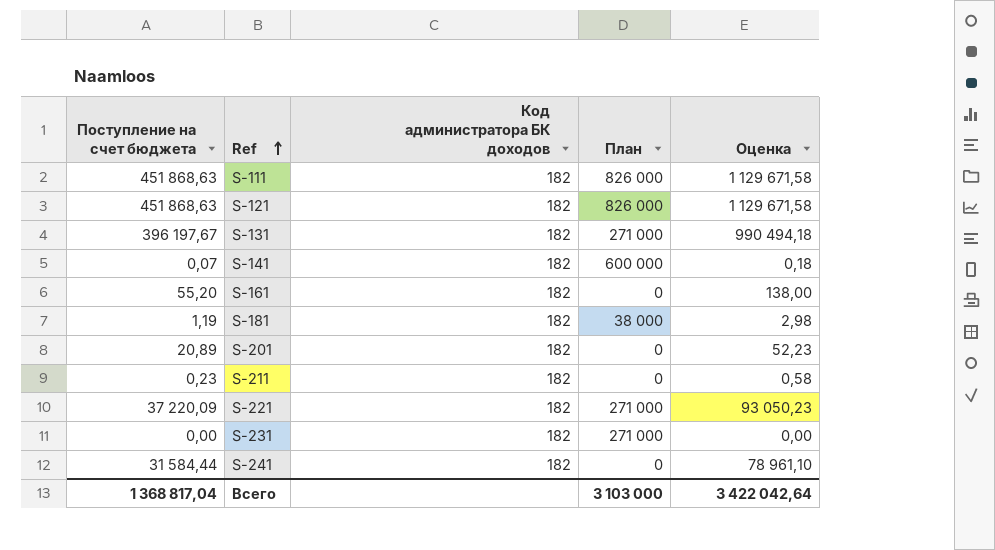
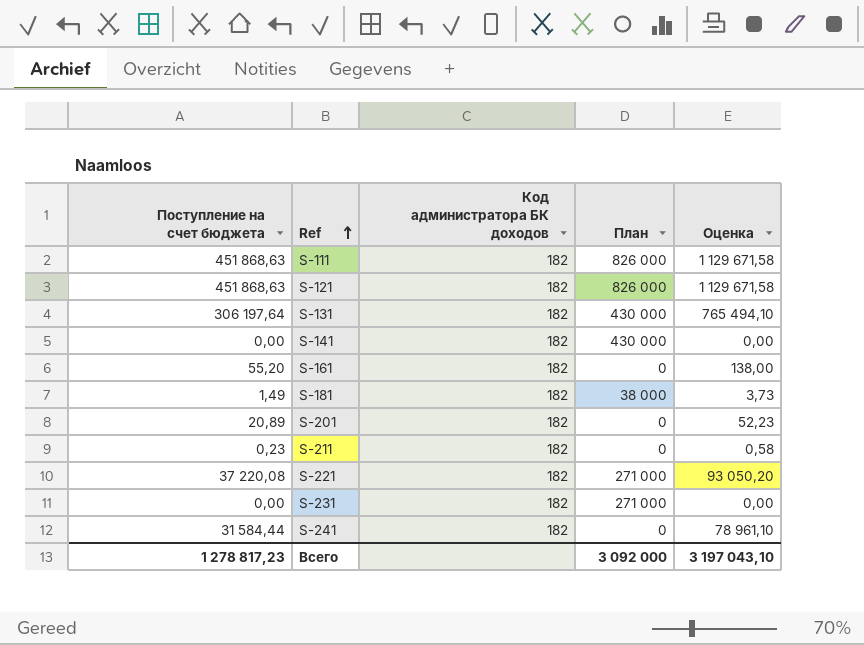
S-131 | Поступление на счет бюджета: 396 197,67 -> 306 197,64
S-131 | План: 271 000 -> 430 000
S-131 | Оценка: 990 494,18 -> 765 494,10
S-141 | Поступление на счет бюджета: 0,07 -> 0,00
S-141 | План: 600 000 -> 430 000
S-141 | Оценка: 0,18 -> 0,00
S-181 | Поступление на счет бюджета: 1,19 -> 1,49
S-181 | Оценка: 2,98 -> 3,73
S-221 | Поступление на счет бюджета: 37 220,09 -> 37 220,08
S-221 | Оценка: 93 050,23 -> 93 050,20
Всего | Поступление на счет бюджета: 1 368 817,04 -> 1 278 817,23
Всего | План: 3 103 000 -> 3 092 000
Всего | Оценка: 3 422 042,64 -> 3 197 043,10

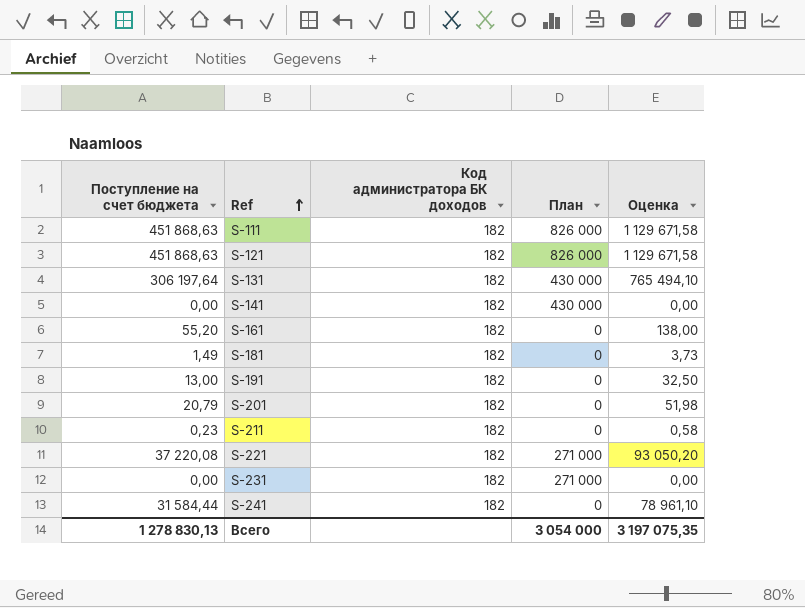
S-181 | План: 38 000 -> 0
row S-191: none -> 13,00 | 182 | 0 | 32,50
S-201 | Поступление на счет бюджета: 20,89 -> 20,79
S-201 | Оценка: 52,23 -> 51,98
Всего | Поступление на счет бюджета: 1 278 817,23 -> 1 278 830,13
Всего | План: 3 092 000 -> 3 054 000
Всего | Оценка: 3 197 043,10 -> 3 197 075,35

